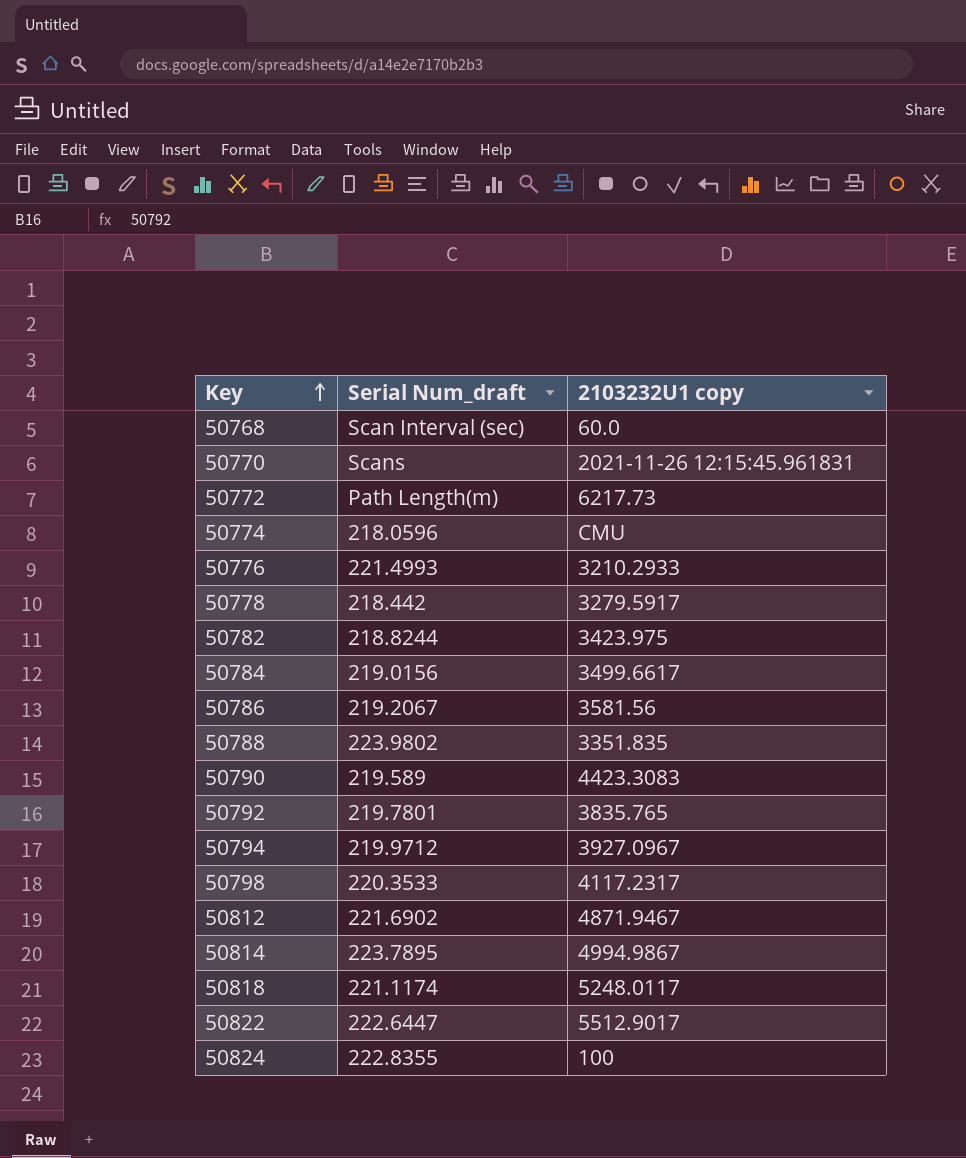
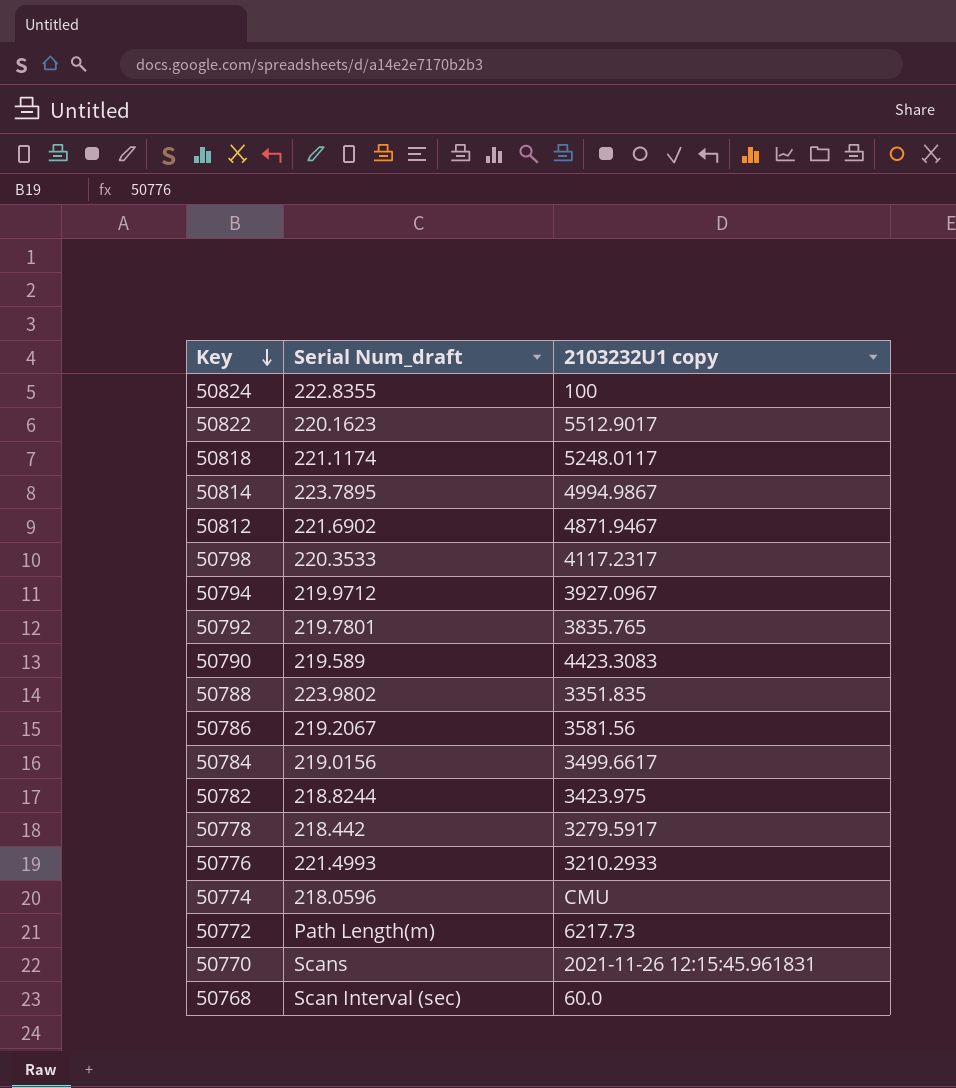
row order: Key ascending -> Key descending
50822 | Serial Num_draft: 222.6447 -> 220.1623

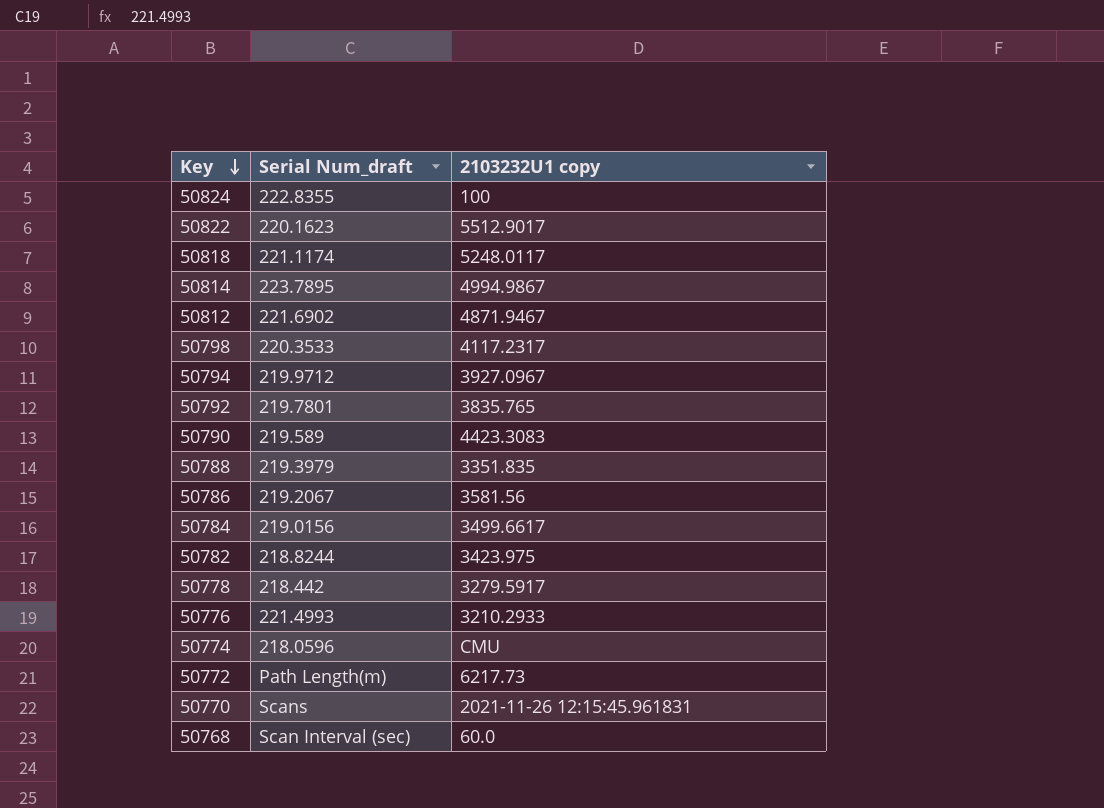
50788 | Serial Num_draft: 223.9802 -> 219.3979

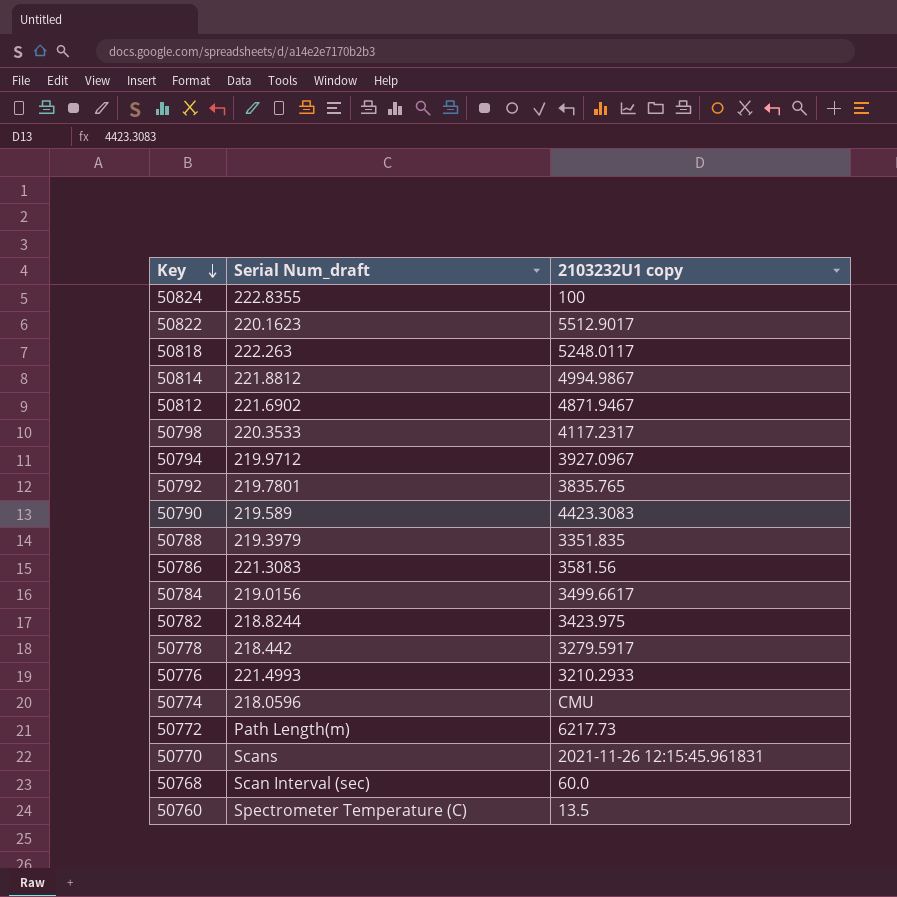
50818 | Serial Num_draft: 221.1174 -> 222.263
50814 | Serial Num_draft: 223.7895 -> 221.8812
50786 | Serial Num_draft: 219.2067 -> 221.3083
row 50760: none -> Spectrometer Temperature (C) | 13.5

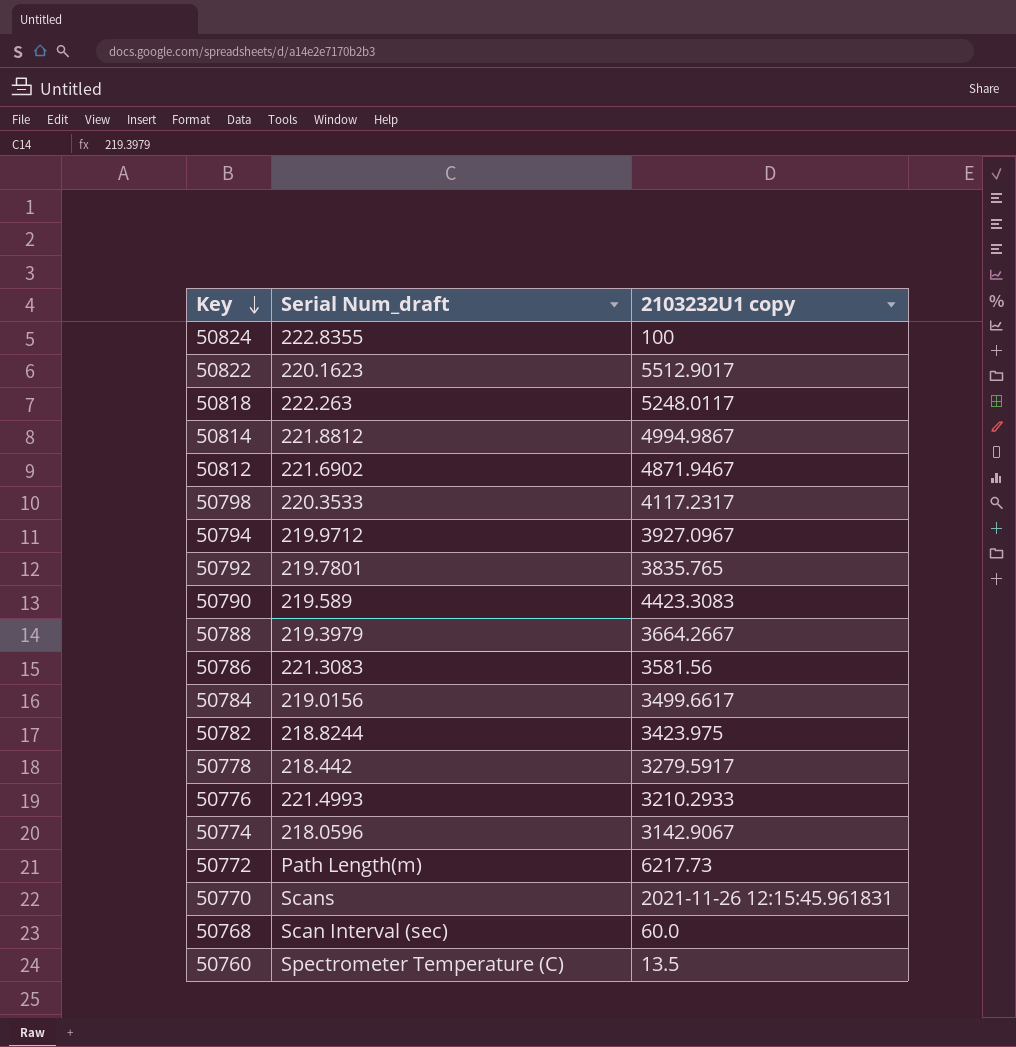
50788 | 2103232U1 copy: 3351.835 -> 3664.2667
50774 | 2103232U1 copy: CMU -> 3142.9067

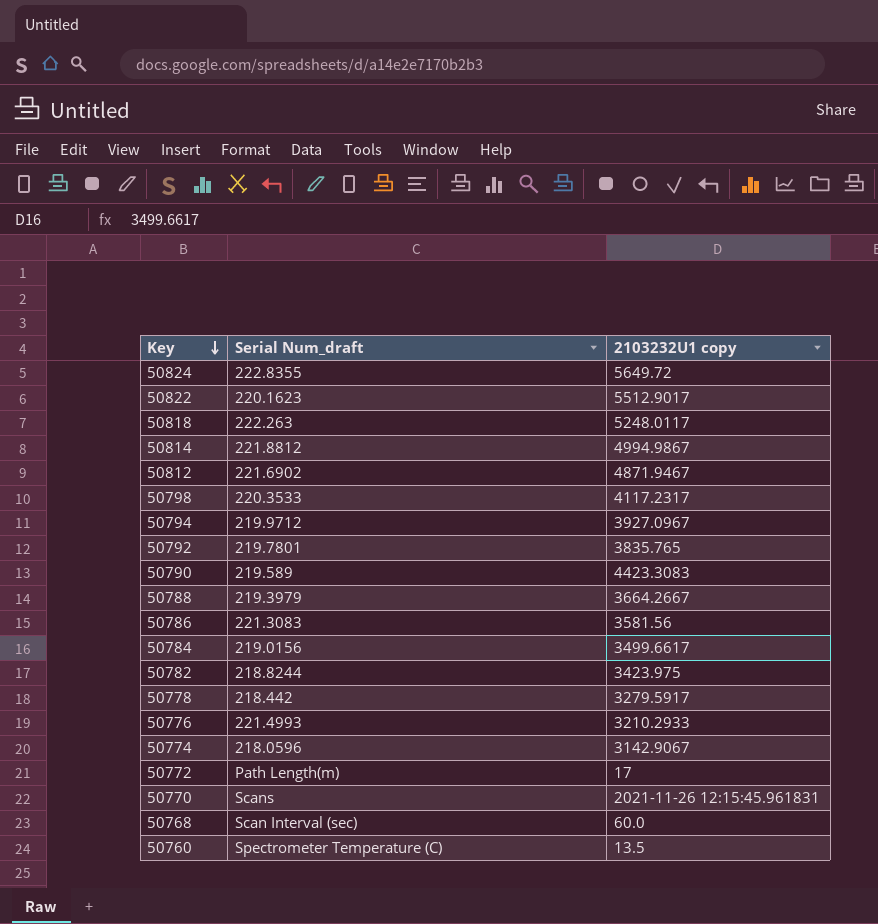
50824 | 2103232U1 copy: 100 -> 5649.72
50772 | 2103232U1 copy: 6217.73 -> 17

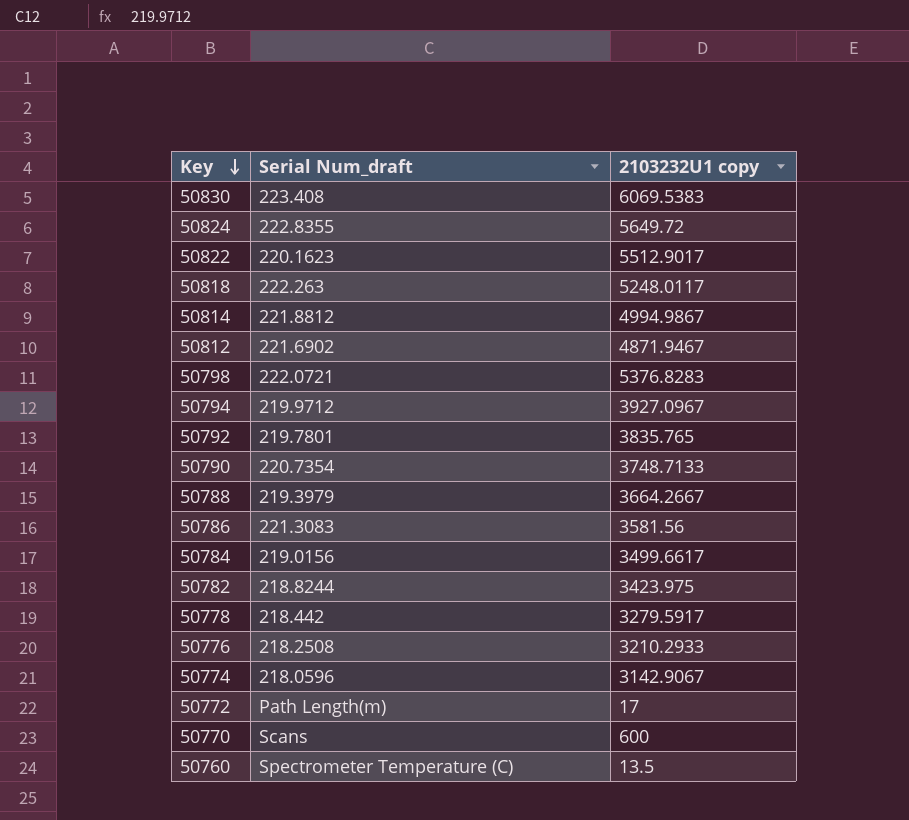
row 50768: Scan Interval (sec) | 60.0 -> none
row 50830: none -> 223.408 | 6069.5383
50798 | Serial Num_draft: 220.3533 -> 222.0721
50798 | 2103232U1 copy: 4117.2317 -> 5376.8283
50790 | Serial Num_draft: 219.589 -> 220.7354
50790 | 2103232U1 copy: 4423.3083 -> 3748.7133
50776 | Serial Num_draft: 221.4993 -> 218.2508
50770 | 2103232U1 copy: 2021-11-26 12:15:45.961831 -> 600

